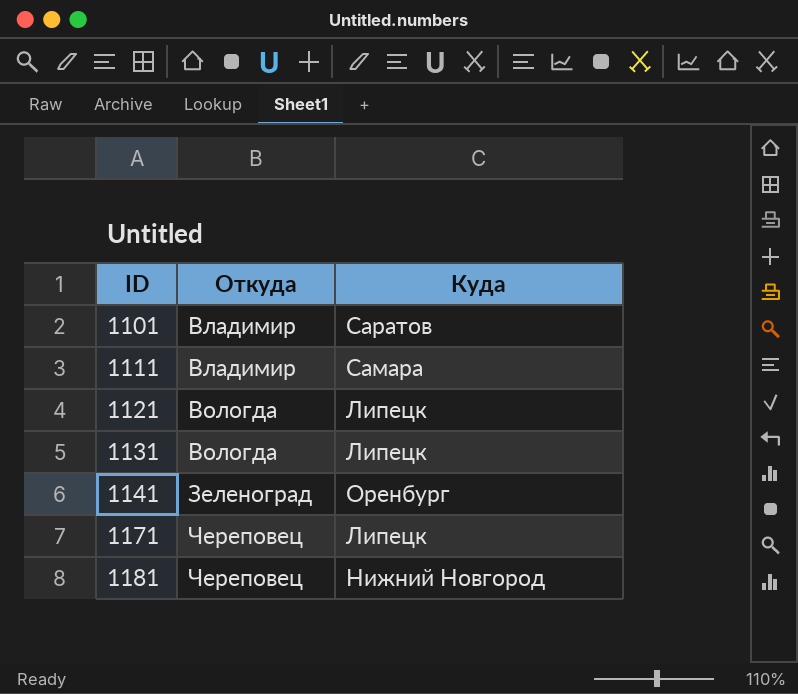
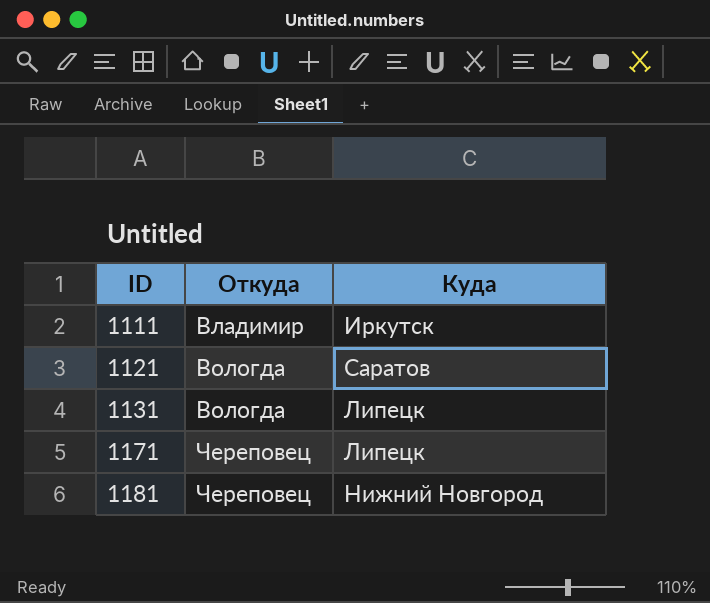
row 1101: Владимир | Саратов -> none
row 1141: Зеленоград | Оренбург -> none
1111 | Куда: Самара -> Иркутск
1121 | Куда: Липецк -> Саратов

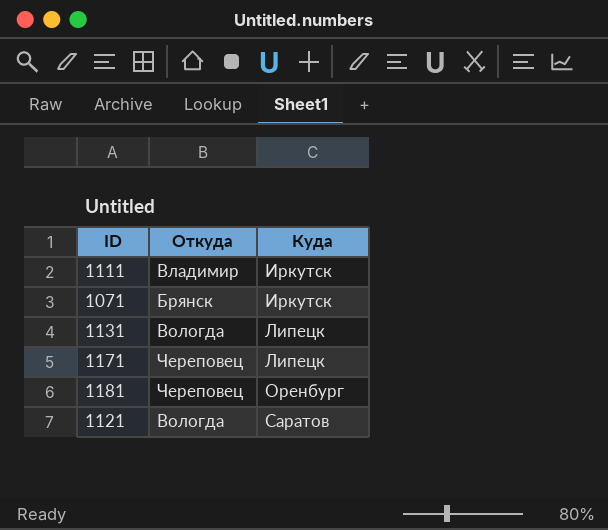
row order: ID ascending -> Куда ascending
row 1071: none -> Брянск | Иркутск
1181 | Куда: Нижний Новгород -> Оренбург

